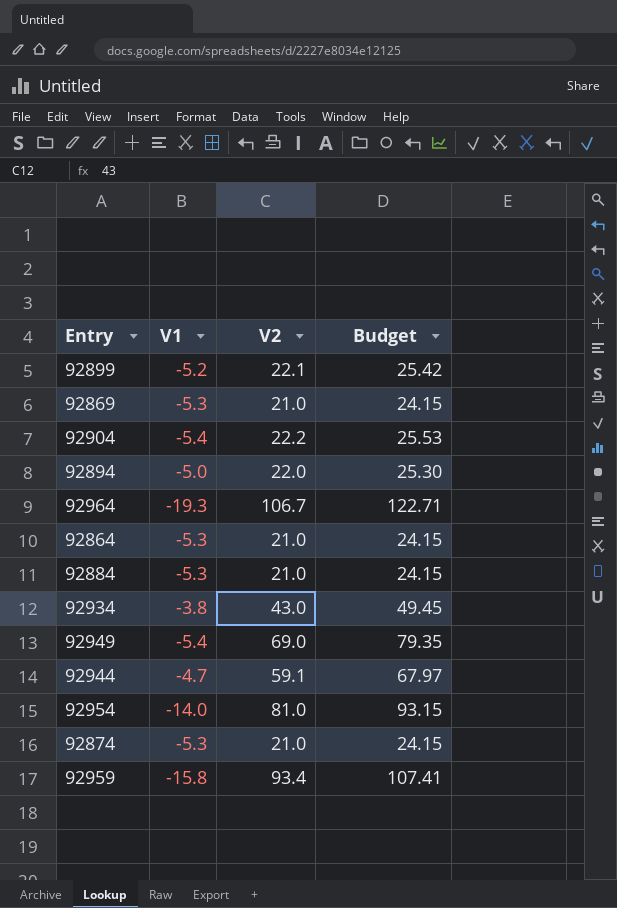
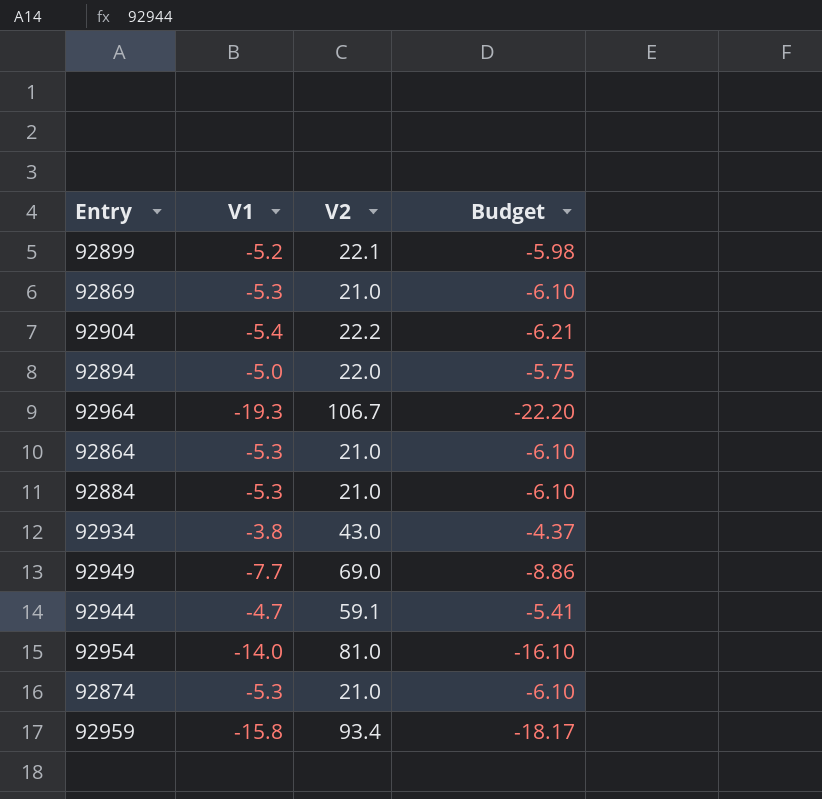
column Budget | formula: [V2] * 1.15 -> [V1] * 1.15
92949 | V1: -5.4 -> -7.7

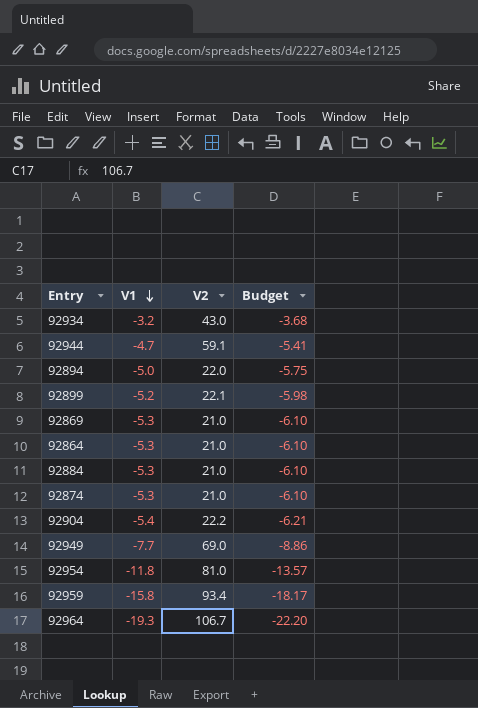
row order: none -> V1 descending
92934 | V1: -3.8 -> -3.2
92934 | Budget: -4.37 -> -3.68
92954 | V1: -14.0 -> -11.8
92954 | Budget: -16.10 -> -13.57

